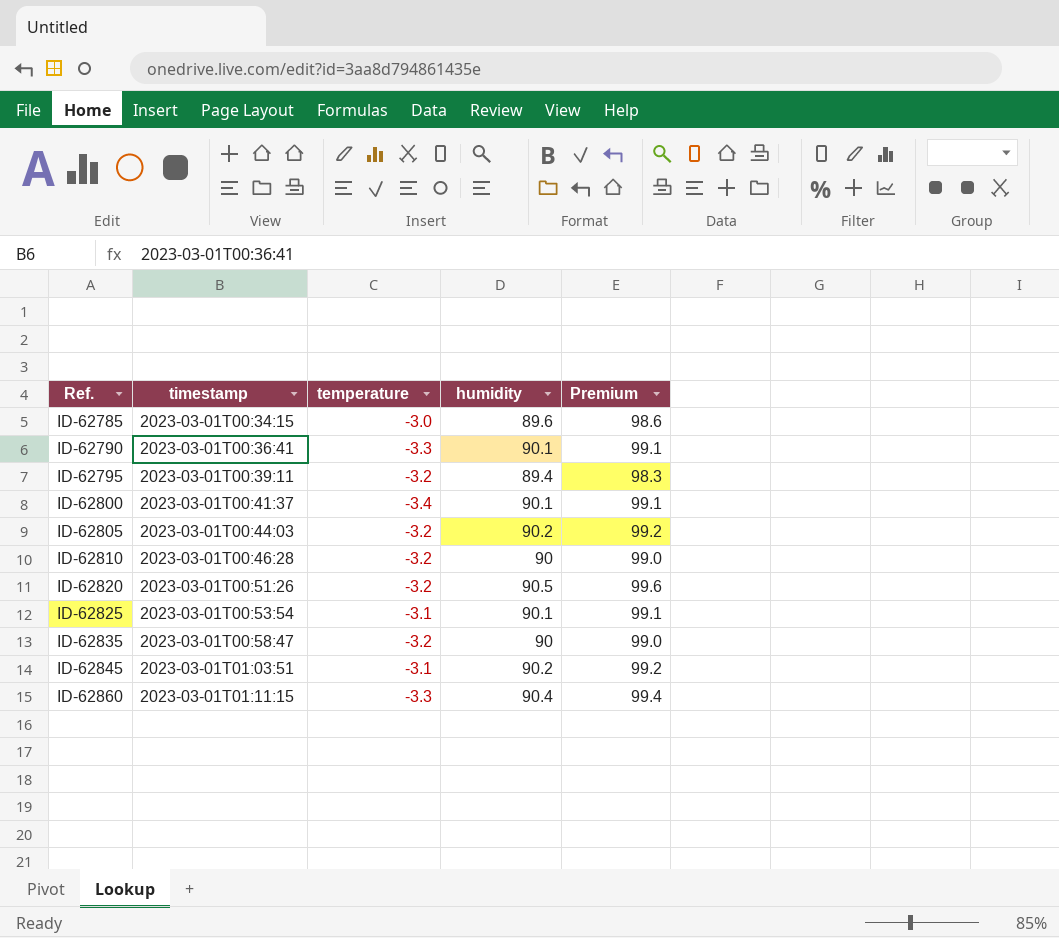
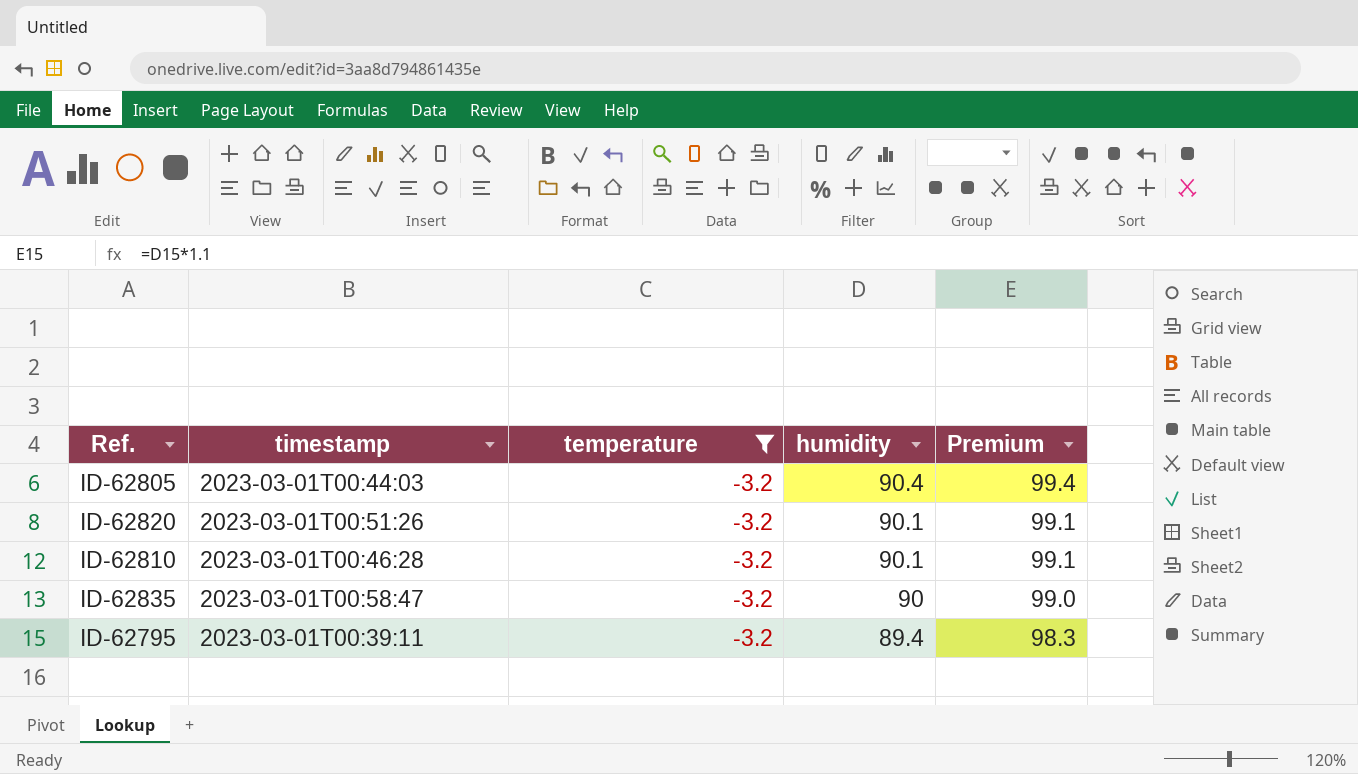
filter: none -> temperature = -3.2
row order: Ref. ascending -> humidity descending
ID-62805 | humidity: 90.2 -> 90.4
ID-62805 | Premium: 99.2 -> 99.4
ID-62820 | humidity: 90.5 -> 90.1
ID-62820 | Premium: 99.6 -> 99.1
ID-62810 | humidity: 90 -> 90.1
ID-62810 | Premium: 99.0 -> 99.1

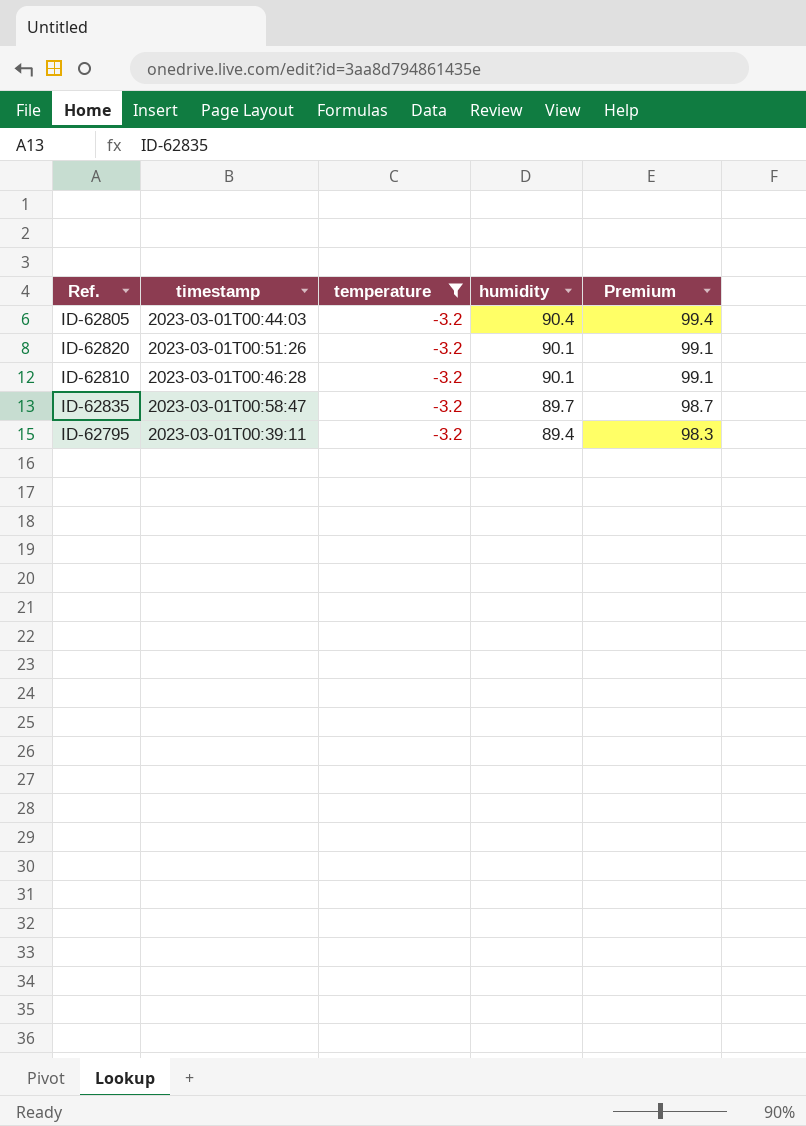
ID-62835 | humidity: 90 -> 89.7
ID-62835 | Premium: 99.0 -> 98.7

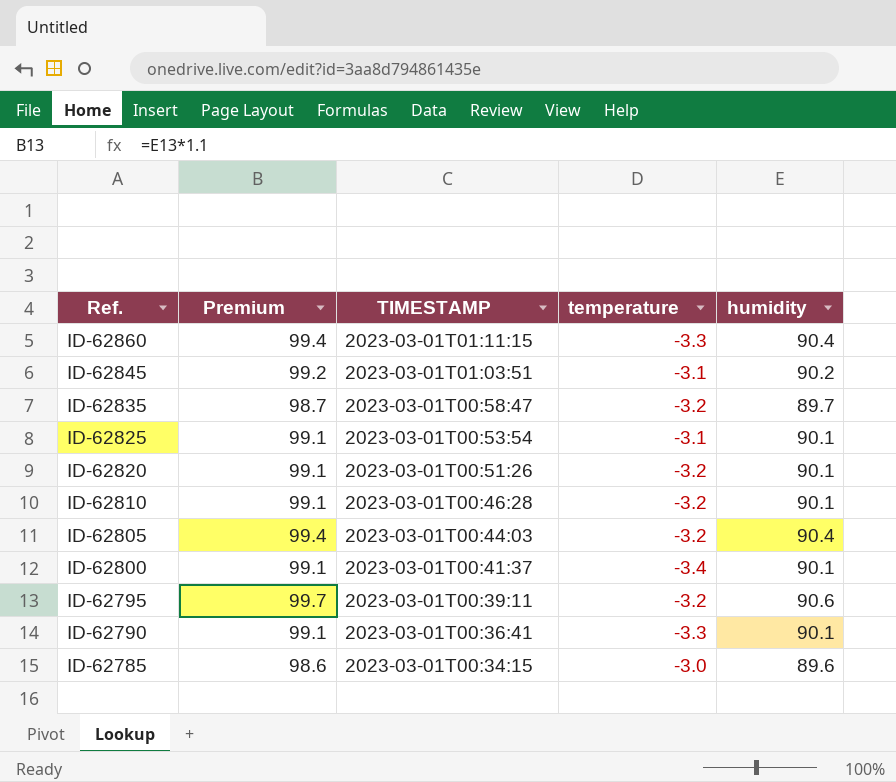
filter: temperature = -3.2 -> none
row order: humidity descending -> Ref. descending
column Premium | position: 5 -> 2
column name: timestamp -> TIMESTAMP
ID-62795 | Premium: 98.3 -> 99.7
ID-62795 | humidity: 89.4 -> 90.6

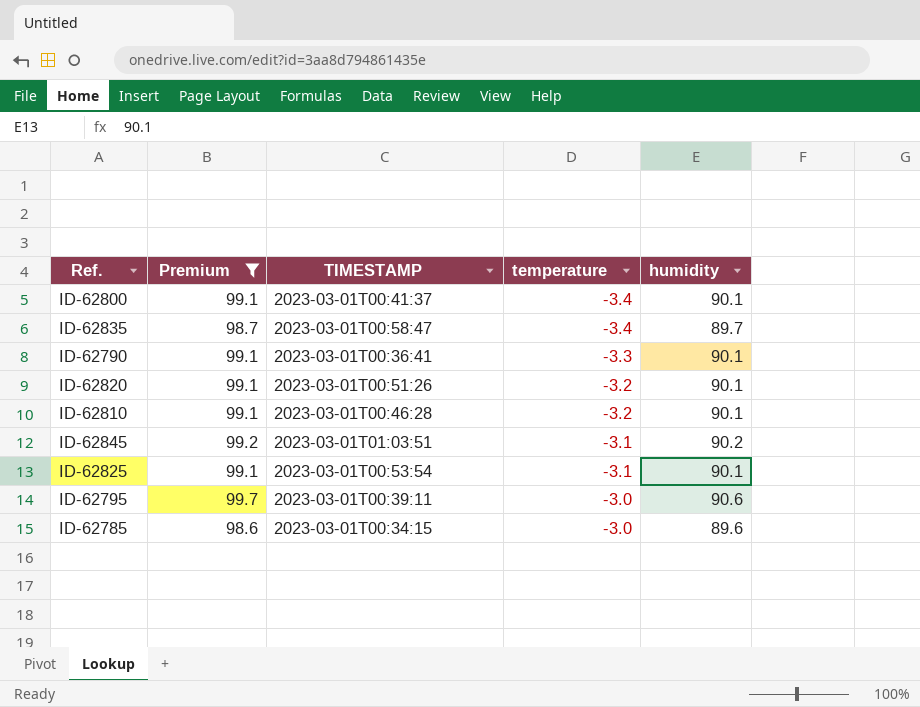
filter: none -> Premium != 99.4
row order: Ref. descending -> temperature ascending
ID-62835 | temperature: -3.2 -> -3.4
ID-62795 | temperature: -3.2 -> -3.0

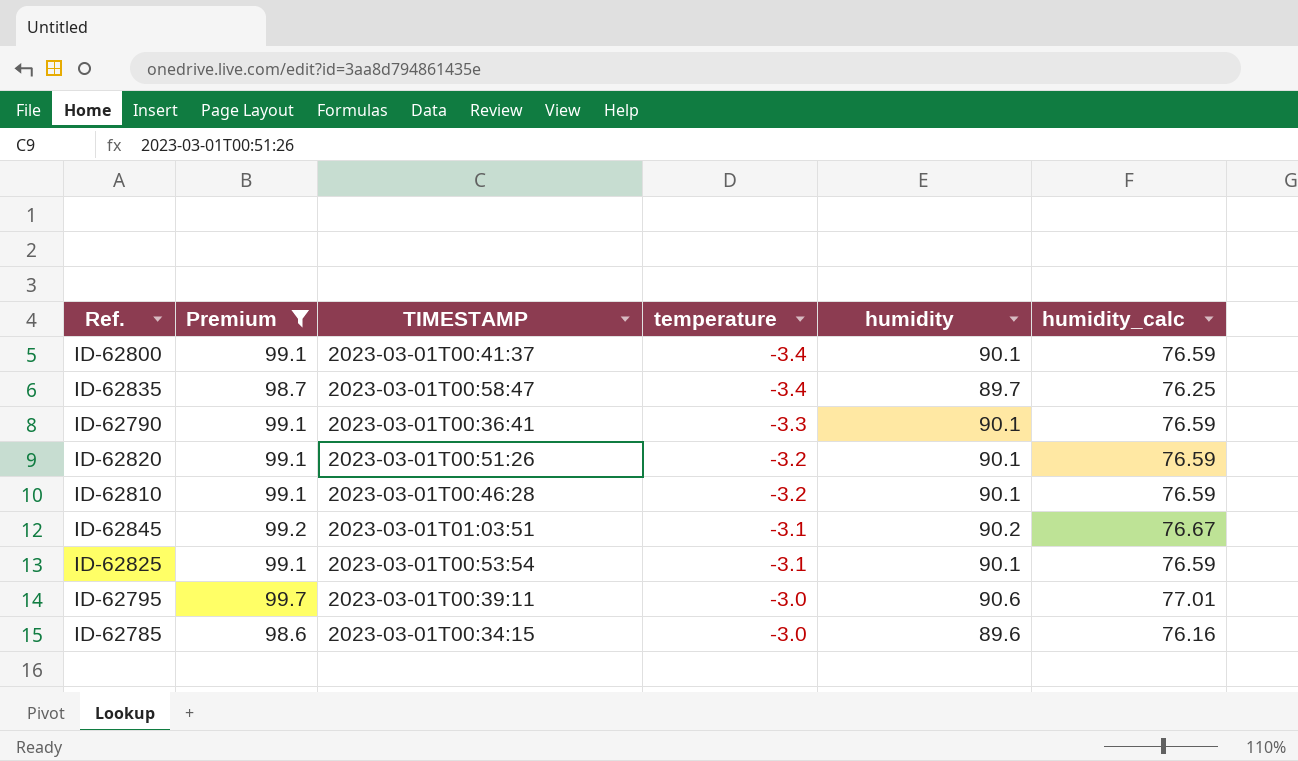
column humidity_calc | formula: none -> [humidity] * 0.85

